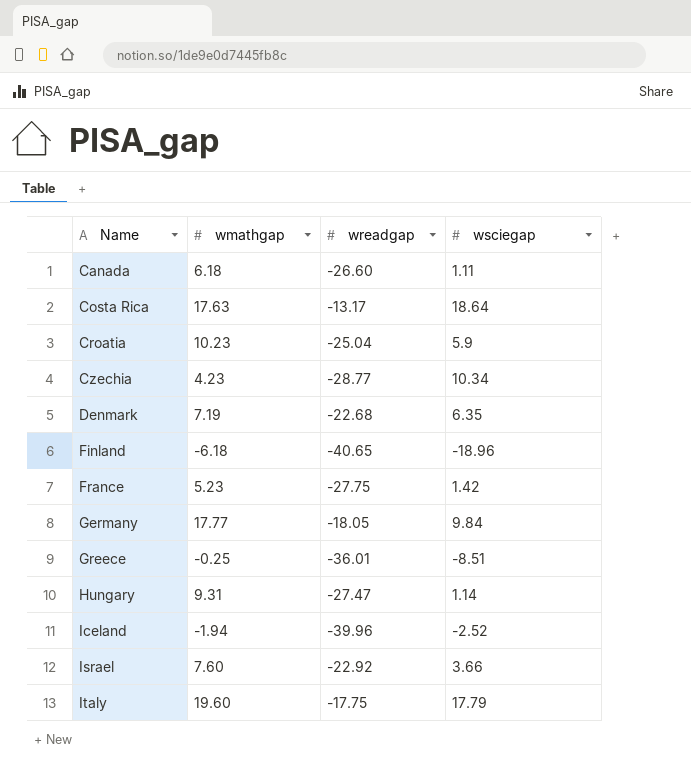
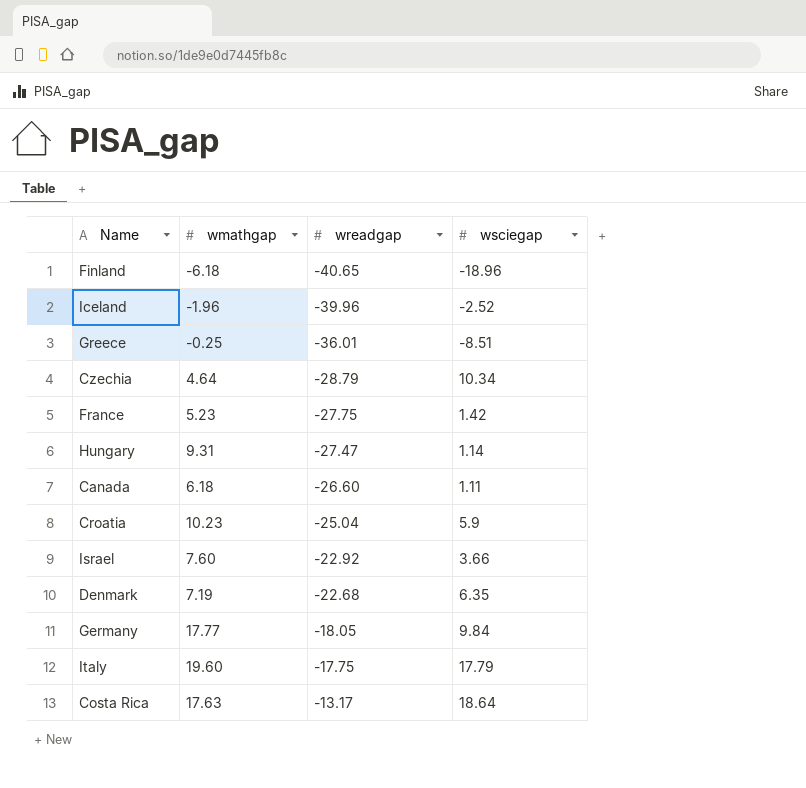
row order: Name ascending -> wreadgap ascending
Iceland | wmathgap: -1.94 -> -1.96
Czechia | wmathgap: 4.23 -> 4.64
Czechia | wreadgap: -28.77 -> -28.79

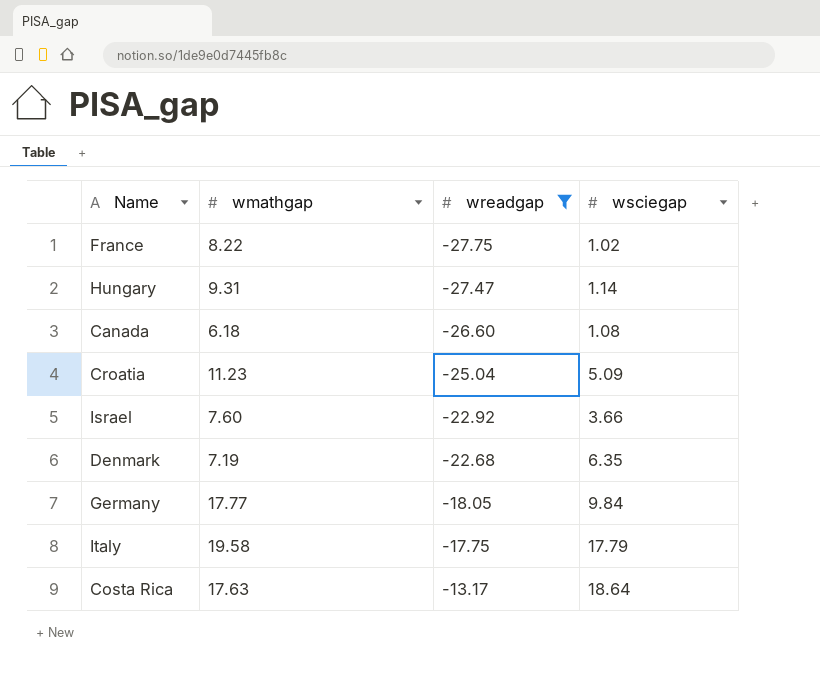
filter: none -> wreadgap >= -27.75
France | wmathgap: 5.23 -> 8.22
France | wsciegap: 1.42 -> 1.02
Canada | wsciegap: 1.11 -> 1.08
Croatia | wmathgap: 10.23 -> 11.23
Croatia | wsciegap: 5.9 -> 5.09
Italy | wmathgap: 19.60 -> 19.58

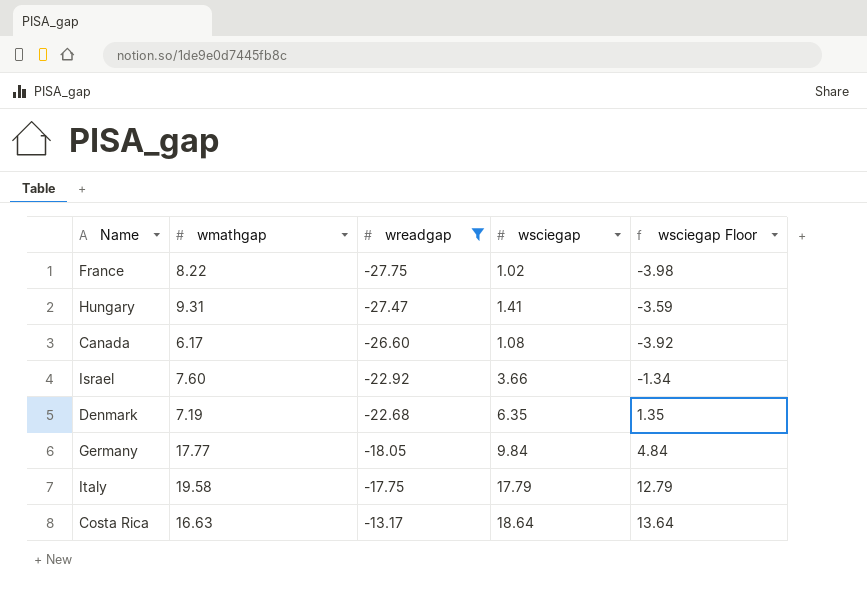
column wsciegap Floor | formula: none -> [wsciegap] - 5
row Croatia: 11.23 | -25.04 | 5.09 -> none
Hungary | wsciegap: 1.14 -> 1.41
Canada | wmathgap: 6.18 -> 6.17
Costa Rica | wmathgap: 17.63 -> 16.63

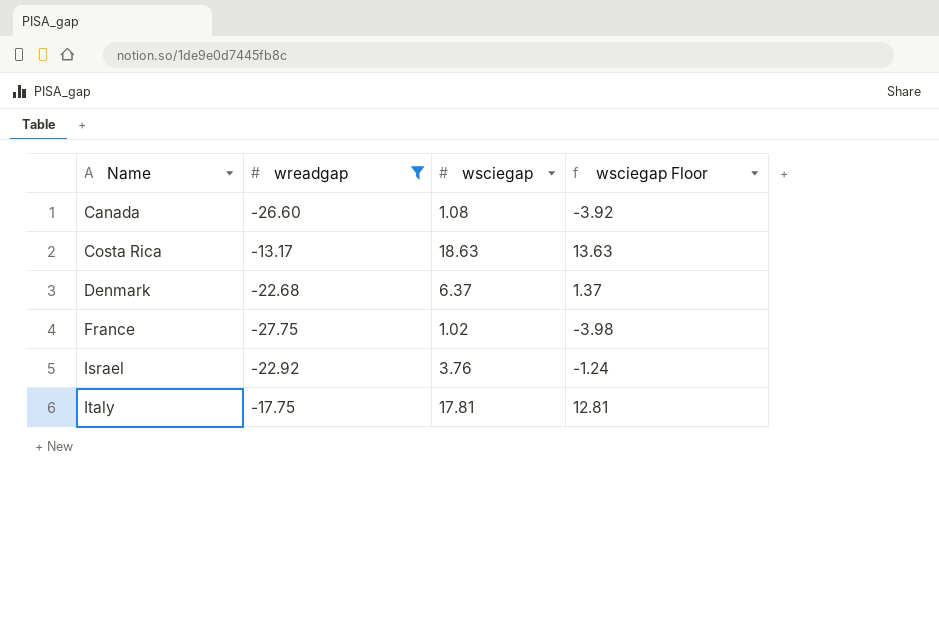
row order: wreadgap ascending -> Name ascending
column wmathgap | position: 2 -> none
row Hungary: 9.31 | -27.47 | 1.41 | -3.59 -> none
row Germany: 17.77 | -18.05 | 9.84 | 4.84 -> none
Costa Rica | wsciegap: 18.64 -> 18.63
Costa Rica | wsciegap Floor: 13.64 -> 13.63
Denmark | wsciegap: 6.35 -> 6.37
Denmark | wsciegap Floor: 1.35 -> 1.37
Israel | wsciegap: 3.66 -> 3.76
Israel | wsciegap Floor: -1.34 -> -1.24
Italy | wsciegap: 17.79 -> 17.81
Italy | wsciegap Floor: 12.79 -> 12.81

